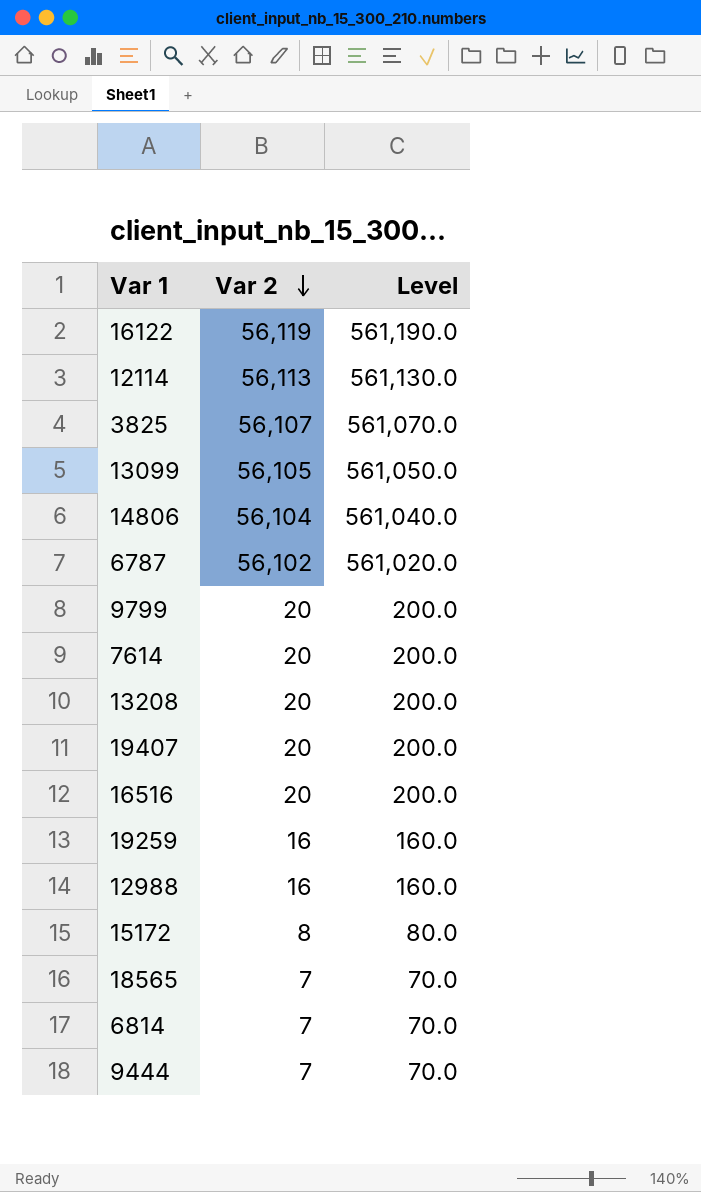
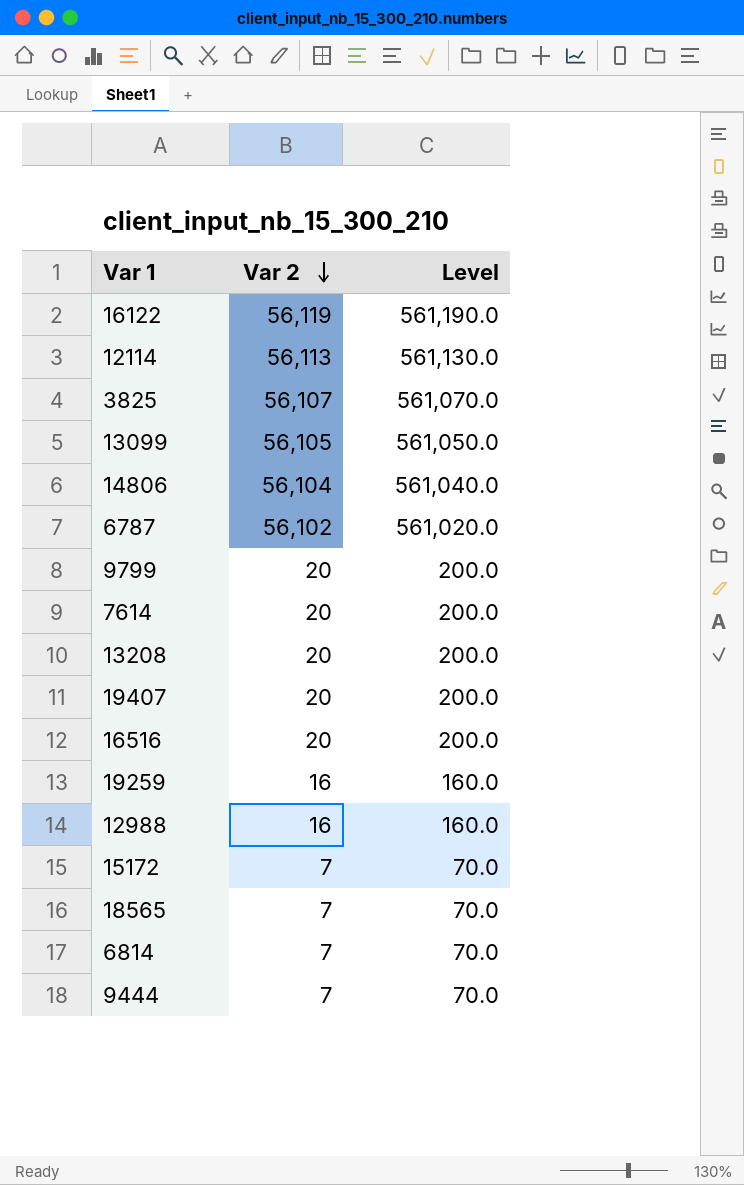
15172 | Var 2: 8 -> 7
15172 | Level: 80.0 -> 70.0

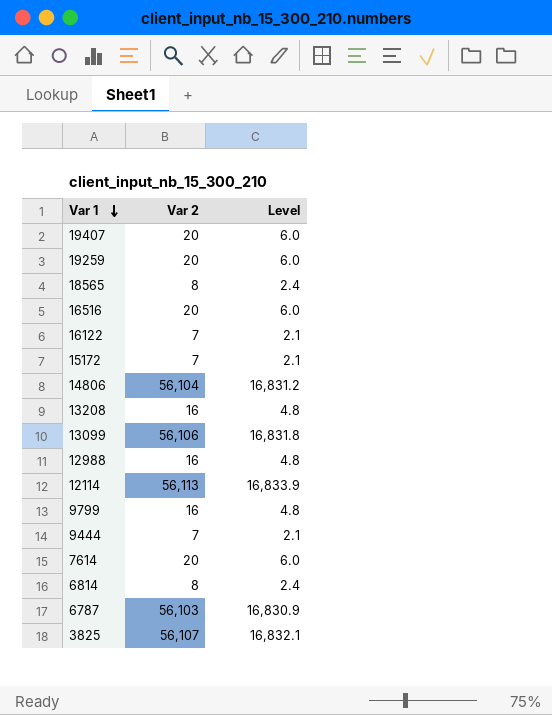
row order: Var 2 descending -> Var 1 descending
column Level | formula: [Var 2] * 10 -> [Var 2] * 0.3
19259 | Var 2: 16 -> 20
18565 | Var 2: 7 -> 8
16122 | Var 2: 56,119 -> 7
13208 | Var 2: 20 -> 16
13099 | Var 2: 56,105 -> 56,106
9799 | Var 2: 20 -> 16
6814 | Var 2: 7 -> 8
6787 | Var 2: 56,102 -> 56,103

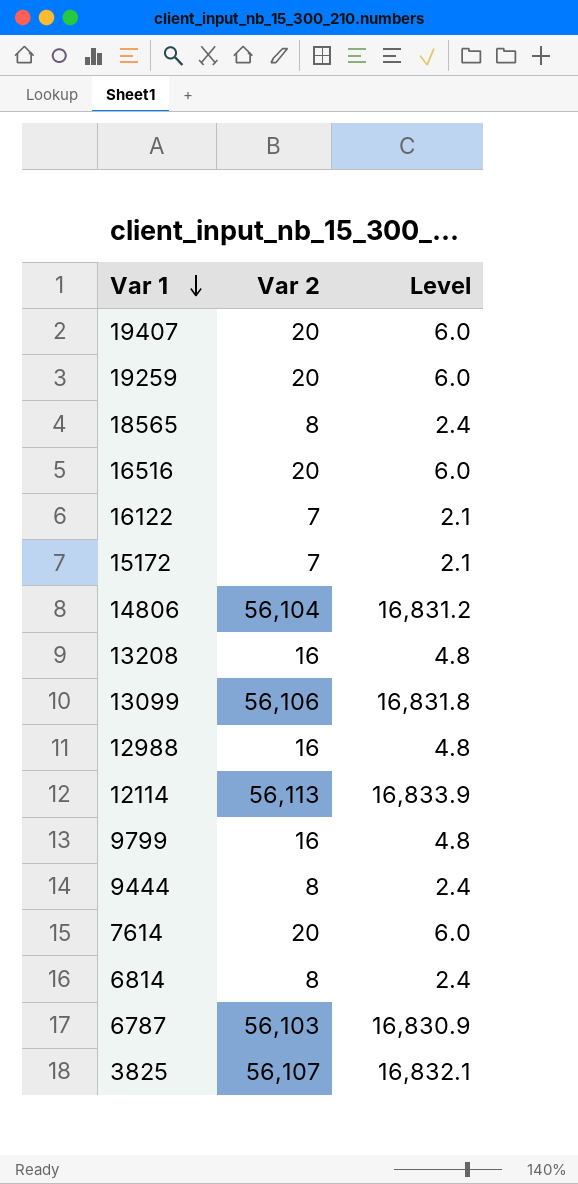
9444 | Var 2: 7 -> 8
9444 | Level: 2.1 -> 2.4

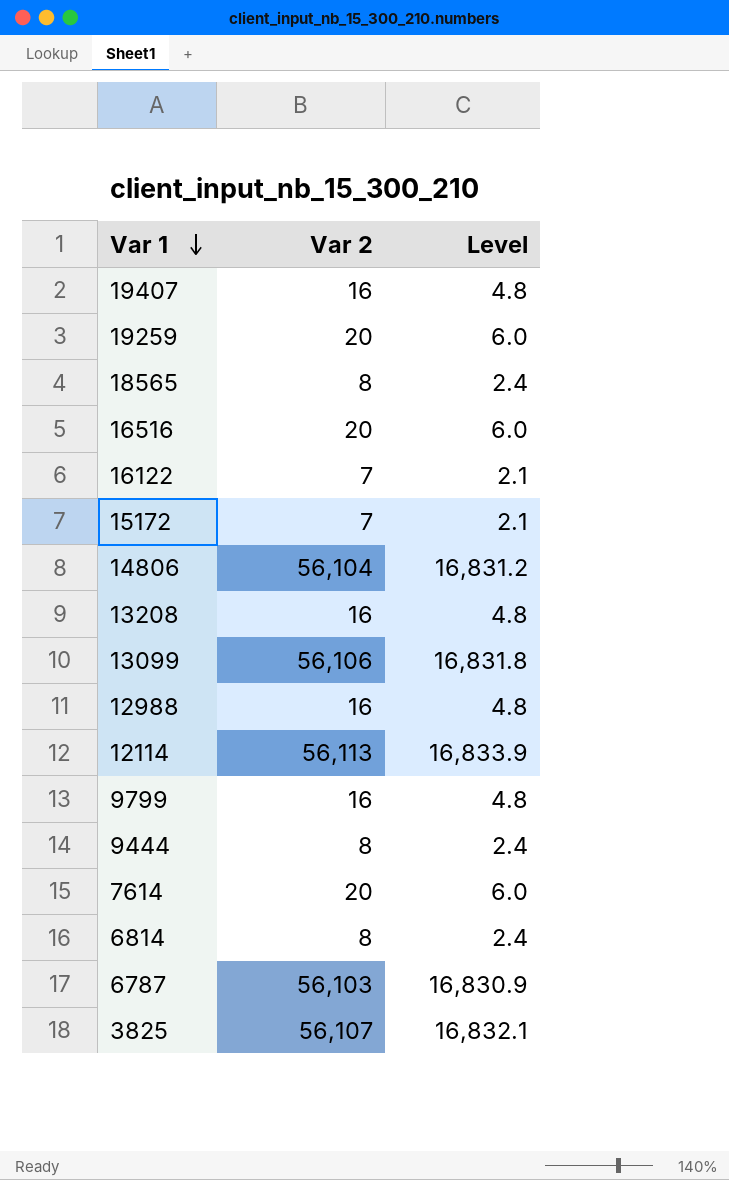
19407 | Var 2: 20 -> 16
19407 | Level: 6.0 -> 4.8

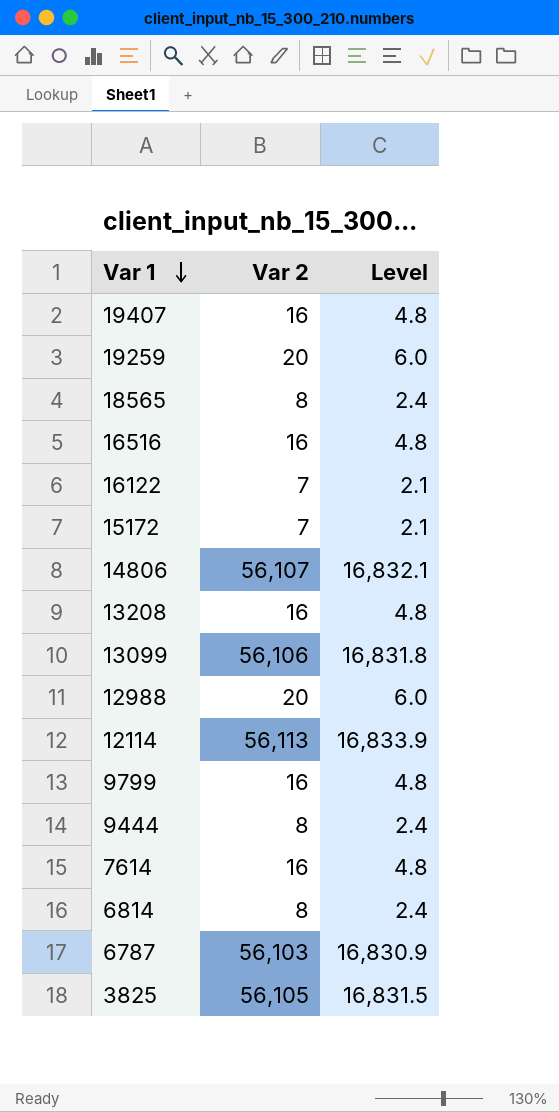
16516 | Var 2: 20 -> 16
16516 | Level: 6.0 -> 4.8
14806 | Var 2: 56,104 -> 56,107
14806 | Level: 16,831.2 -> 16,832.1
12988 | Var 2: 16 -> 20
12988 | Level: 4.8 -> 6.0
7614 | Var 2: 20 -> 16
7614 | Level: 6.0 -> 4.8
3825 | Var 2: 56,107 -> 56,105
3825 | Level: 16,832.1 -> 16,831.5

